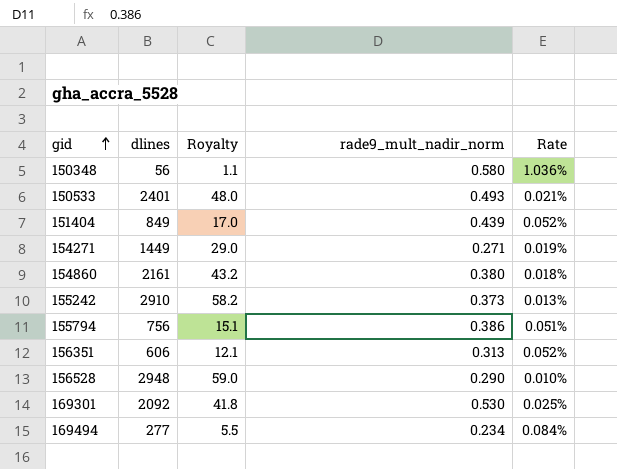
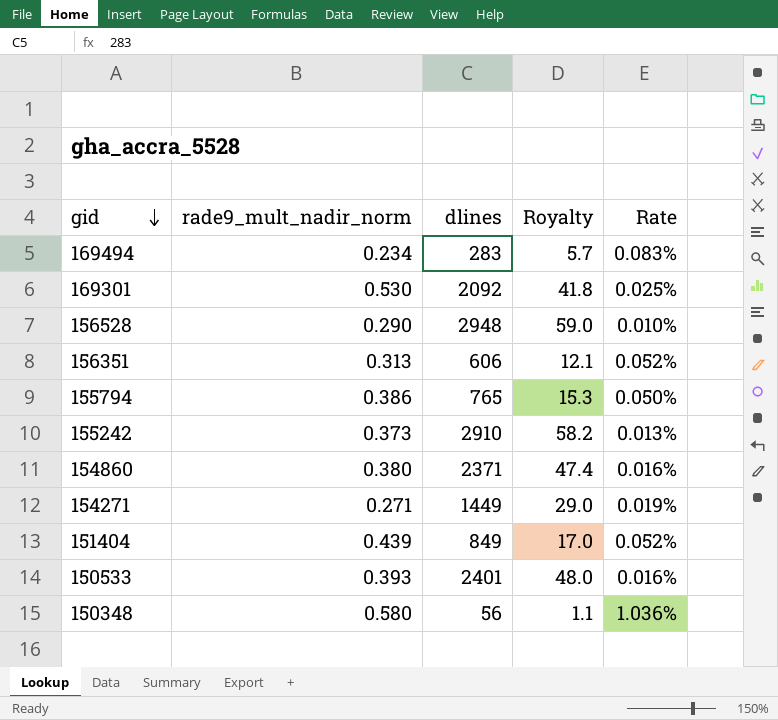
row order: gid ascending -> gid descending
column rade9_mult_nadir_norm | position: 4 -> 2
169494 | dlines: 277 -> 283
169494 | Royalty: 5.5 -> 5.7
169494 | Rate: 0.084% -> 0.083%
155794 | dlines: 756 -> 765
155794 | Royalty: 15.1 -> 15.3
155794 | Rate: 0.051% -> 0.050%
154860 | dlines: 2161 -> 2371
154860 | Royalty: 43.2 -> 47.4
154860 | Rate: 0.018% -> 0.016%
150533 | rade9_mult_nadir_norm: 0.493 -> 0.393
150533 | Rate: 0.021% -> 0.016%

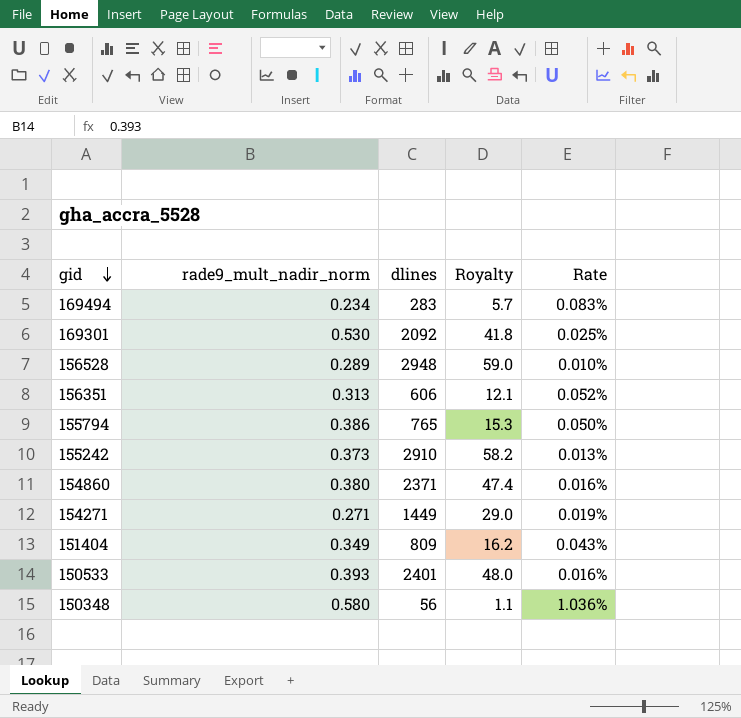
156528 | rade9_mult_nadir_norm: 0.290 -> 0.289
151404 | rade9_mult_nadir_norm: 0.439 -> 0.349
151404 | dlines: 849 -> 809
151404 | Royalty: 17.0 -> 16.2
151404 | Rate: 0.052% -> 0.043%

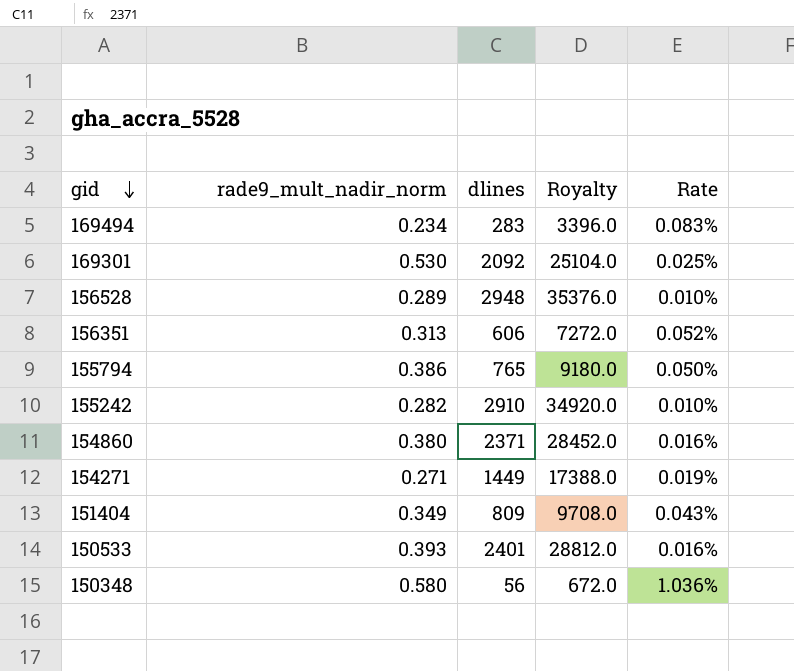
column Royalty | formula: [dlines] * 0.02 -> [dlines] * 12
155242 | rade9_mult_nadir_norm: 0.373 -> 0.282
155242 | Rate: 0.013% -> 0.010%

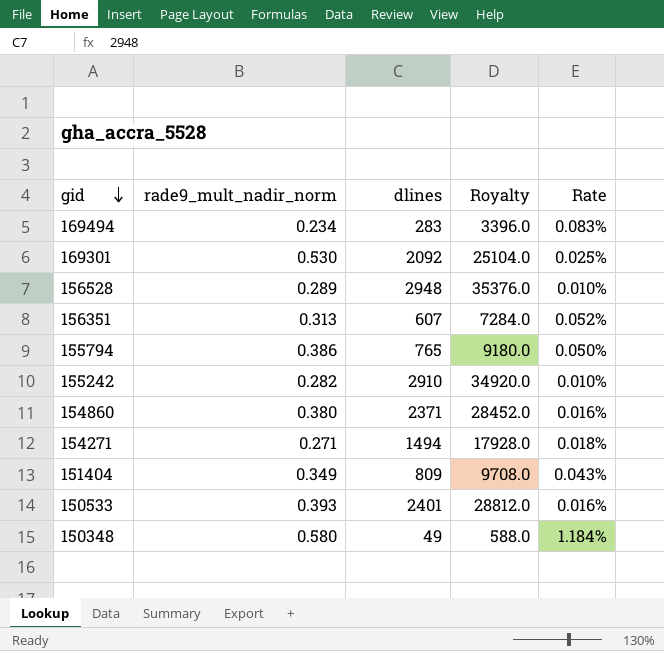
156351 | dlines: 606 -> 607
156351 | Royalty: 7272.0 -> 7284.0
154271 | dlines: 1449 -> 1494
154271 | Royalty: 17388.0 -> 17928.0
154271 | Rate: 0.019% -> 0.018%
150348 | dlines: 56 -> 49
150348 | Royalty: 672.0 -> 588.0
150348 | Rate: 1.036% -> 1.184%

